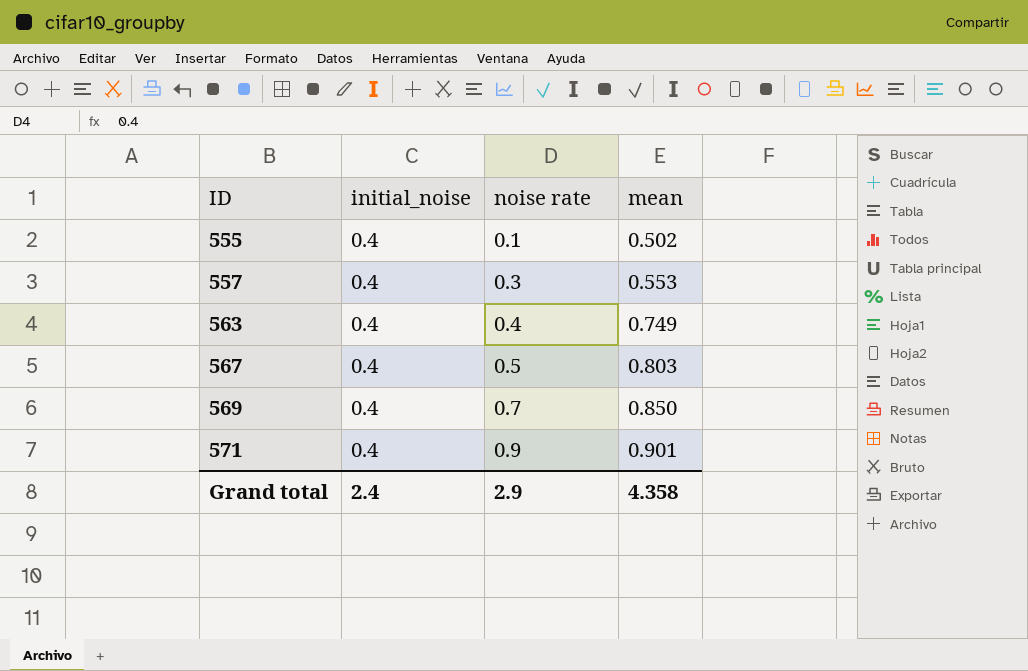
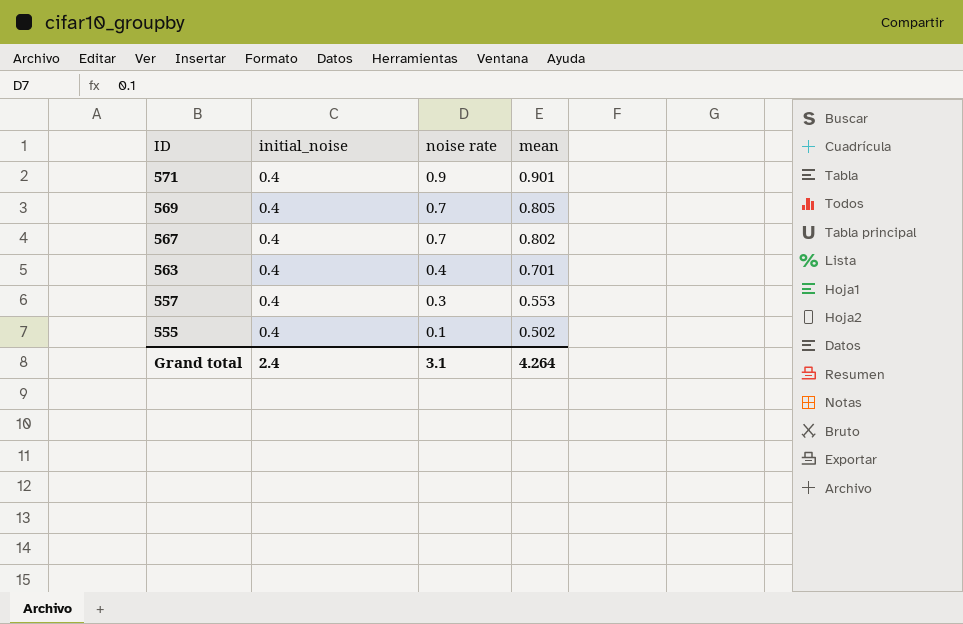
row order: ID ascending -> ID descending
569 | mean: 0.850 -> 0.805
567 | noise rate: 0.5 -> 0.7
567 | mean: 0.803 -> 0.802
563 | mean: 0.749 -> 0.701
Grand total | noise rate: 2.9 -> 3.1
Grand total | mean: 4.358 -> 4.264

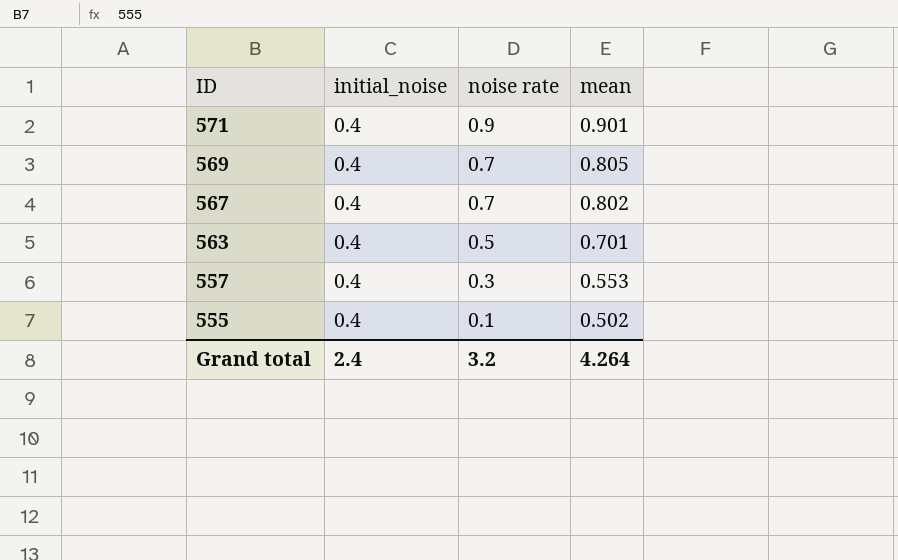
563 | noise rate: 0.4 -> 0.5
Grand total | noise rate: 3.1 -> 3.2

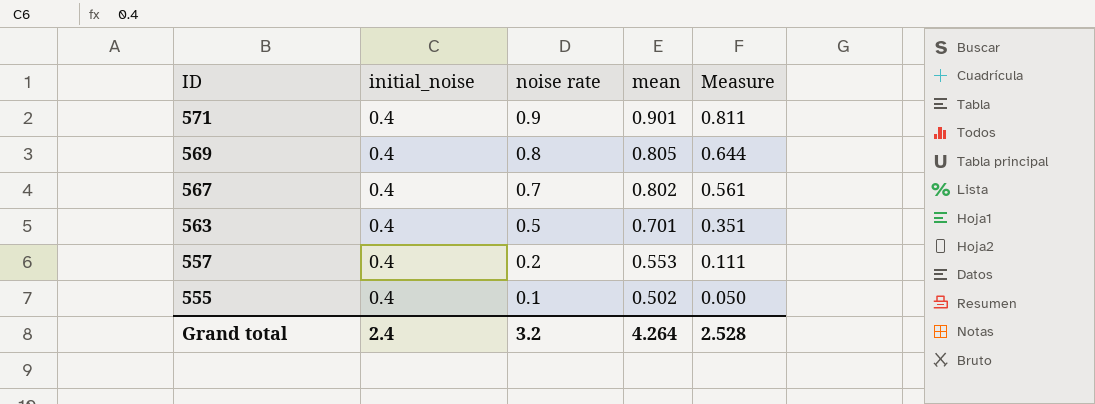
column Measure | formula: none -> [noise rate] * [mean]
569 | noise rate: 0.7 -> 0.8
557 | noise rate: 0.3 -> 0.2

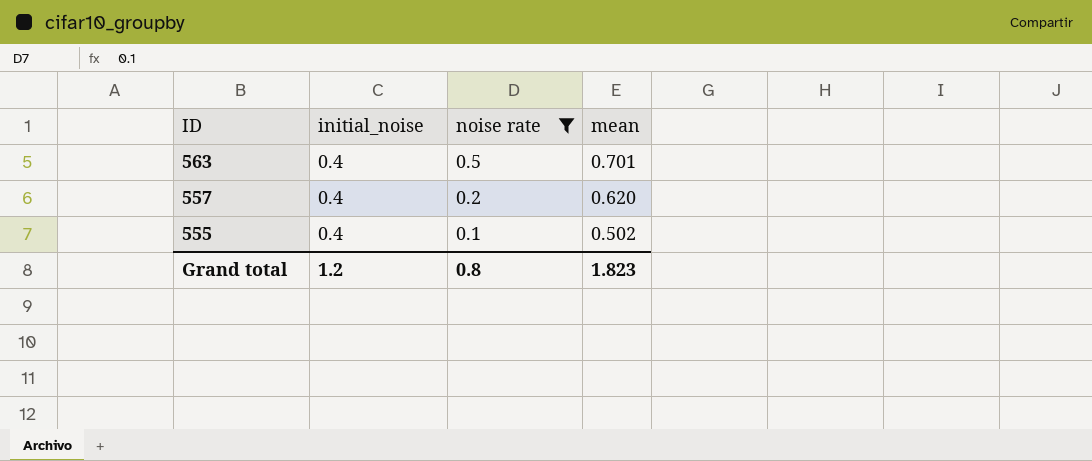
filter: none -> noise rate <= 0.5
column Measure | formula: [noise rate] * [mean] -> none
557 | mean: 0.553 -> 0.620
Grand total | initial_noise: 2.4 -> 1.2
Grand total | noise rate: 3.2 -> 0.8
Grand total | mean: 4.264 -> 1.823

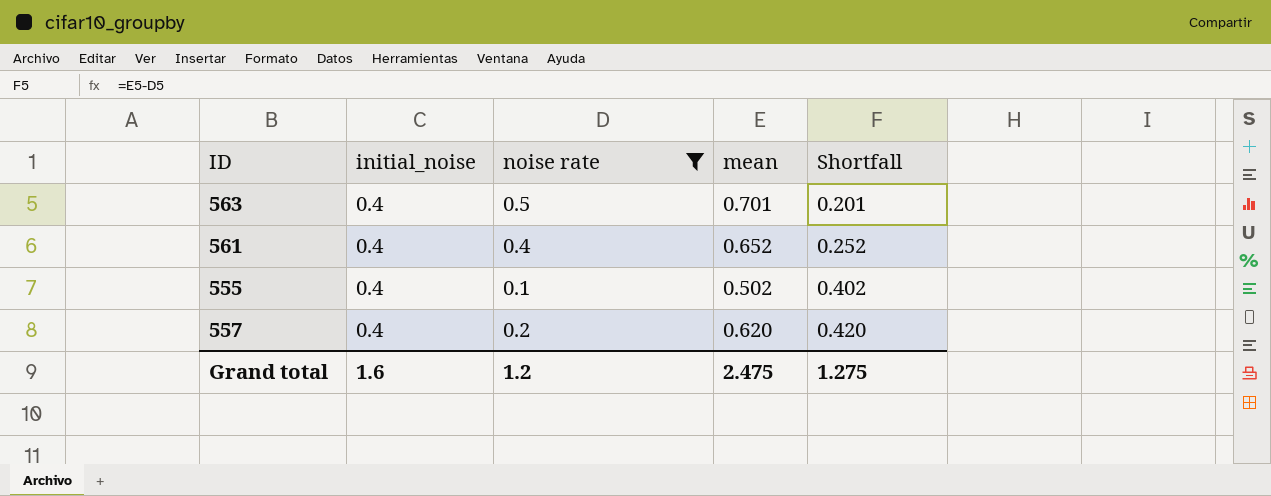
row order: ID descending -> Shortfall ascending
column Shortfall | formula: none -> [mean] - [noise rate]
row 561: none -> 0.4 | 0.4 | 0.652 | 0.252
Grand total | initial_noise: 1.2 -> 1.6
Grand total | noise rate: 0.8 -> 1.2
Grand total | mean: 1.823 -> 2.475

